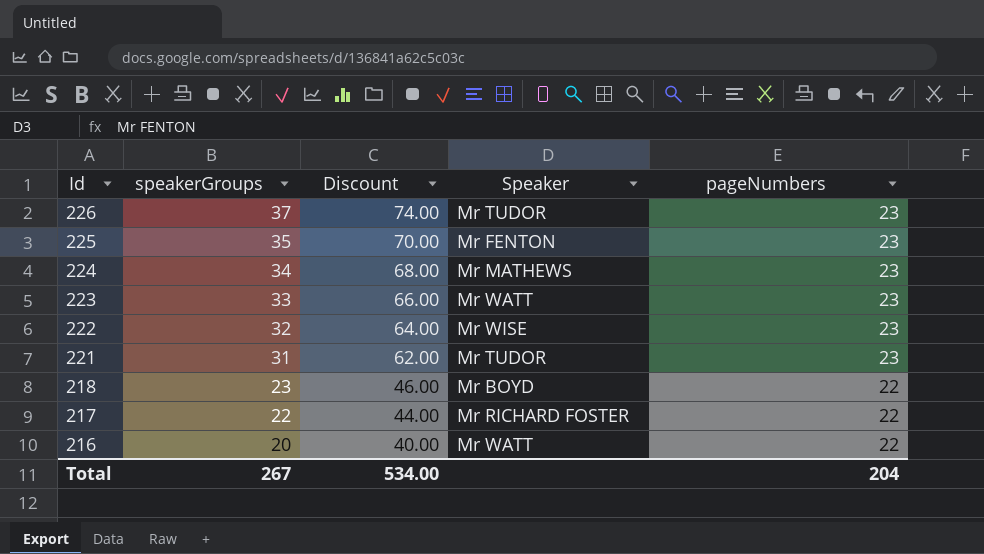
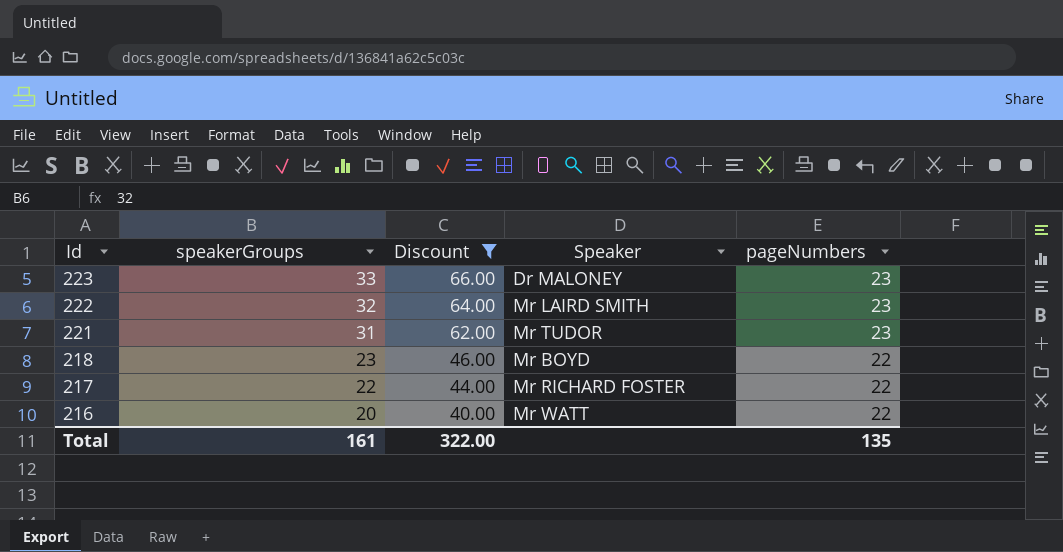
filter: none -> Discount <= 66.00
223 | Speaker: Mr WATT -> Dr MALONEY
222 | Speaker: Mr WISE -> Mr LAIRD SMITH
Total | speakerGroups: 267 -> 161
Total | Discount: 534.00 -> 322.00
Total | pageNumbers: 204 -> 135

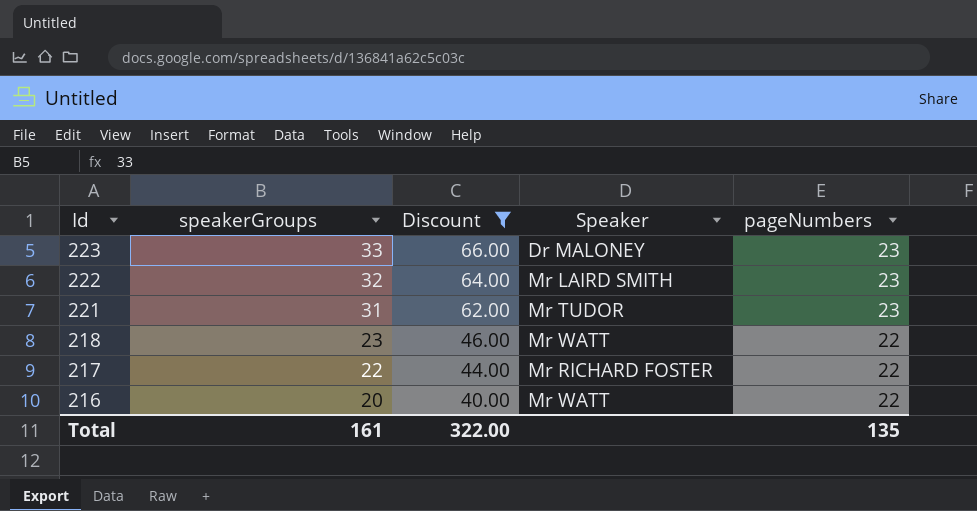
218 | Speaker: Mr BOYD -> Mr WATT

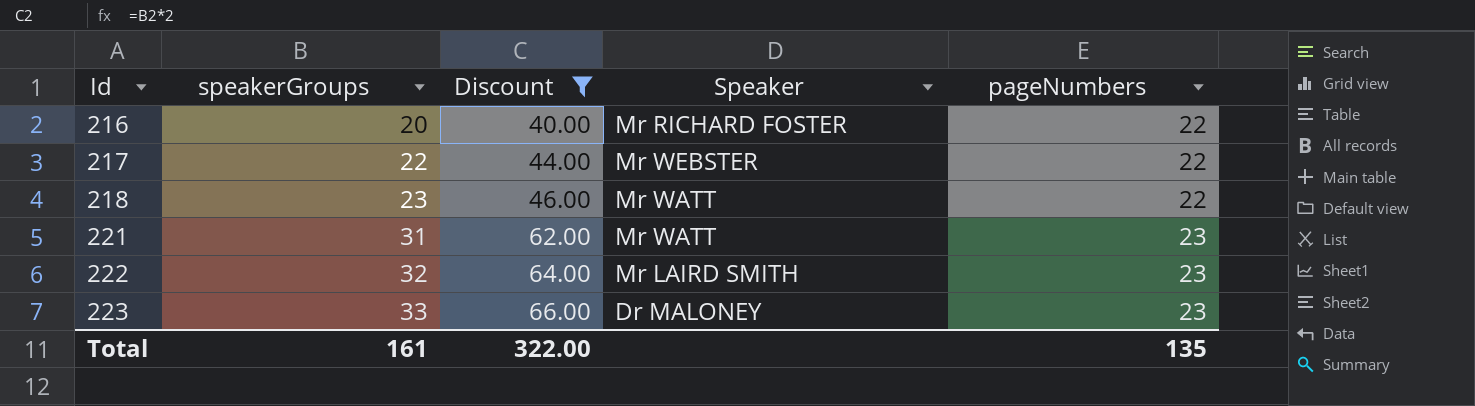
row order: Id descending -> Id ascending
216 | Speaker: Mr WATT -> Mr RICHARD FOSTER
217 | Speaker: Mr RICHARD FOSTER -> Mr WEBSTER
221 | Speaker: Mr TUDOR -> Mr WATT

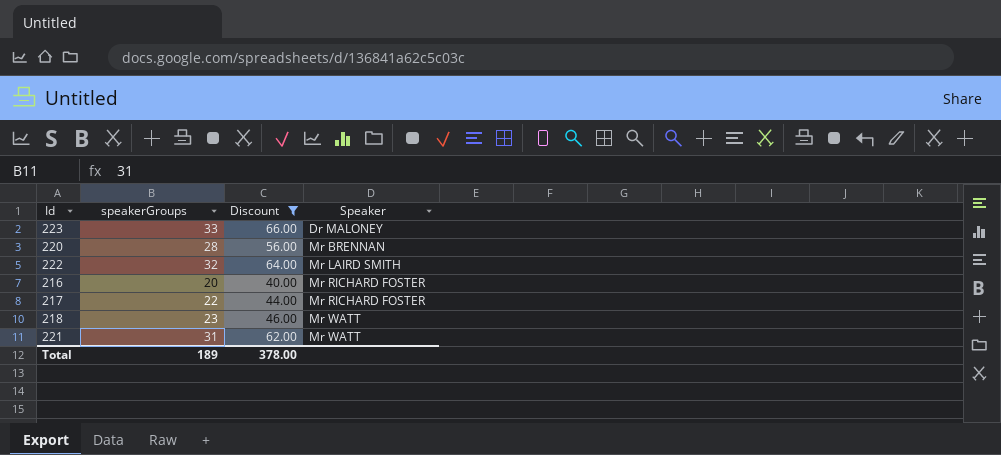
row order: Id ascending -> Speaker ascending
column pageNumbers | position: 5 -> none
row 220: none -> 28 | 56.00 | Mr BRENNAN
217 | Speaker: Mr WEBSTER -> Mr RICHARD FOSTER
Total | speakerGroups: 161 -> 189
Total | Discount: 322.00 -> 378.00

